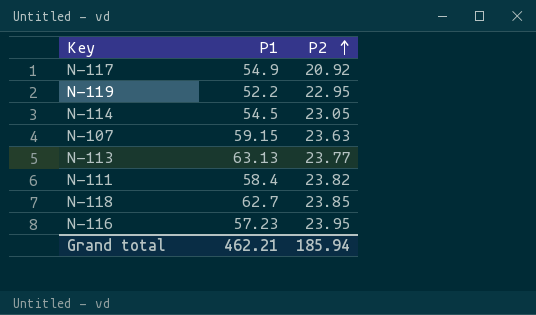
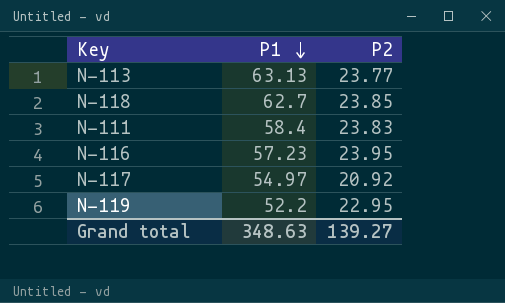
row order: P2 ascending -> P1 descending
row N-114: 54.5 | 23.05 -> none
row N-107: 59.15 | 23.63 -> none
N-111 | P2: 23.82 -> 23.83
N-117 | P1: 54.9 -> 54.97
Grand total | P1: 462.21 -> 348.63
Grand total | P2: 185.94 -> 139.27

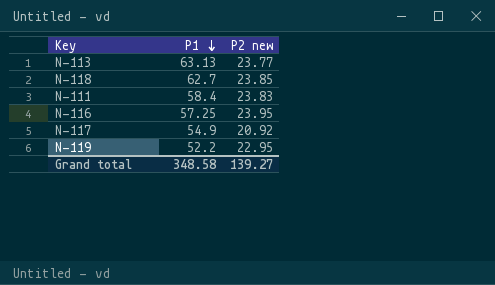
column name: P2 -> P2 new
N-116 | P1: 57.23 -> 57.25
N-117 | P1: 54.97 -> 54.9
Grand total | P1: 348.63 -> 348.58

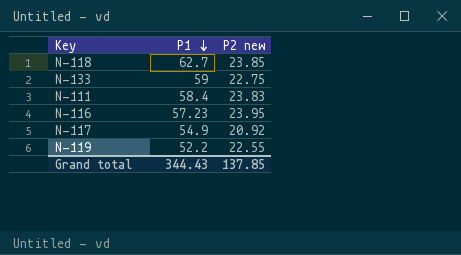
row N-113: 63.13 | 23.77 -> none
row N-133: none -> 59 | 22.75
N-116 | P1: 57.25 -> 57.23
N-119 | P2 new: 22.95 -> 22.55
Grand total | P1: 348.58 -> 344.43
Grand total | P2 new: 139.27 -> 137.85

